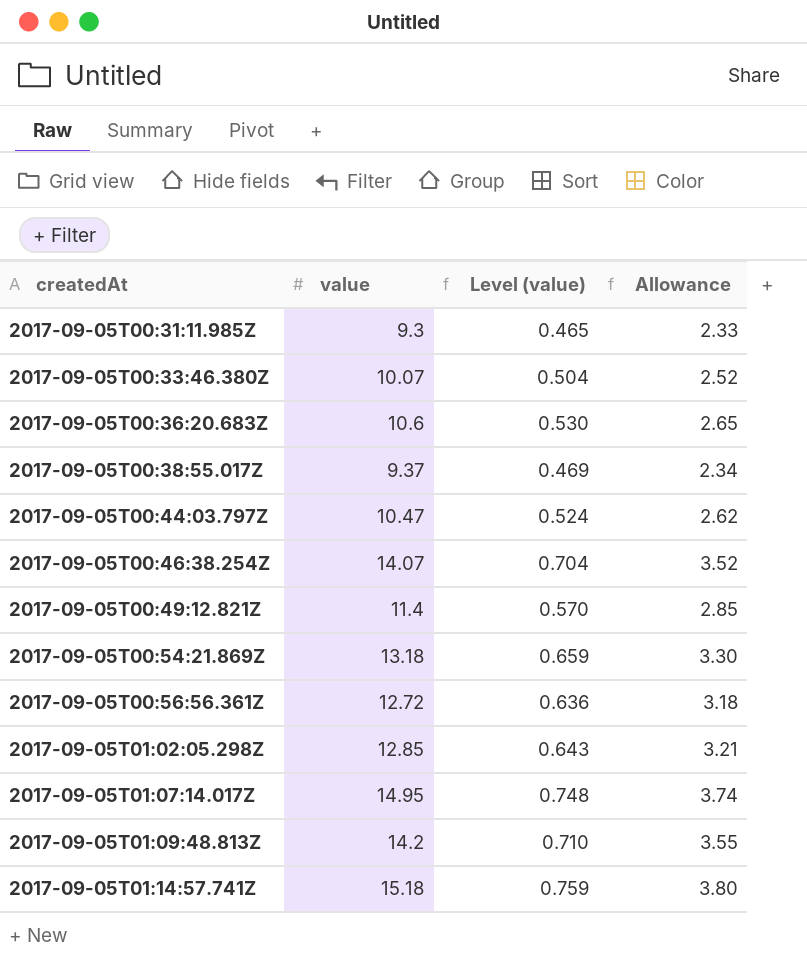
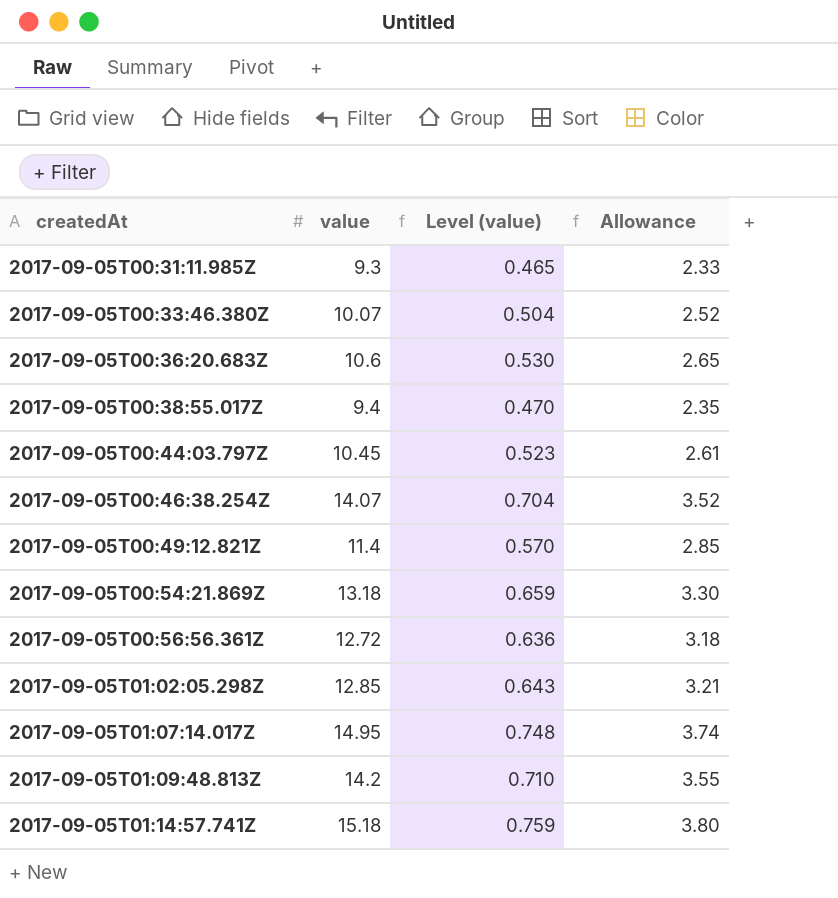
2017-09-05T00:38:55.017Z | value: 9.37 -> 9.4
2017-09-05T00:38:55.017Z | Level (value): 0.469 -> 0.470
2017-09-05T00:38:55.017Z | Allowance: 2.34 -> 2.35
2017-09-05T00:44:03.797Z | value: 10.47 -> 10.45
2017-09-05T00:44:03.797Z | Level (value): 0.524 -> 0.523
2017-09-05T00:44:03.797Z | Allowance: 2.62 -> 2.61

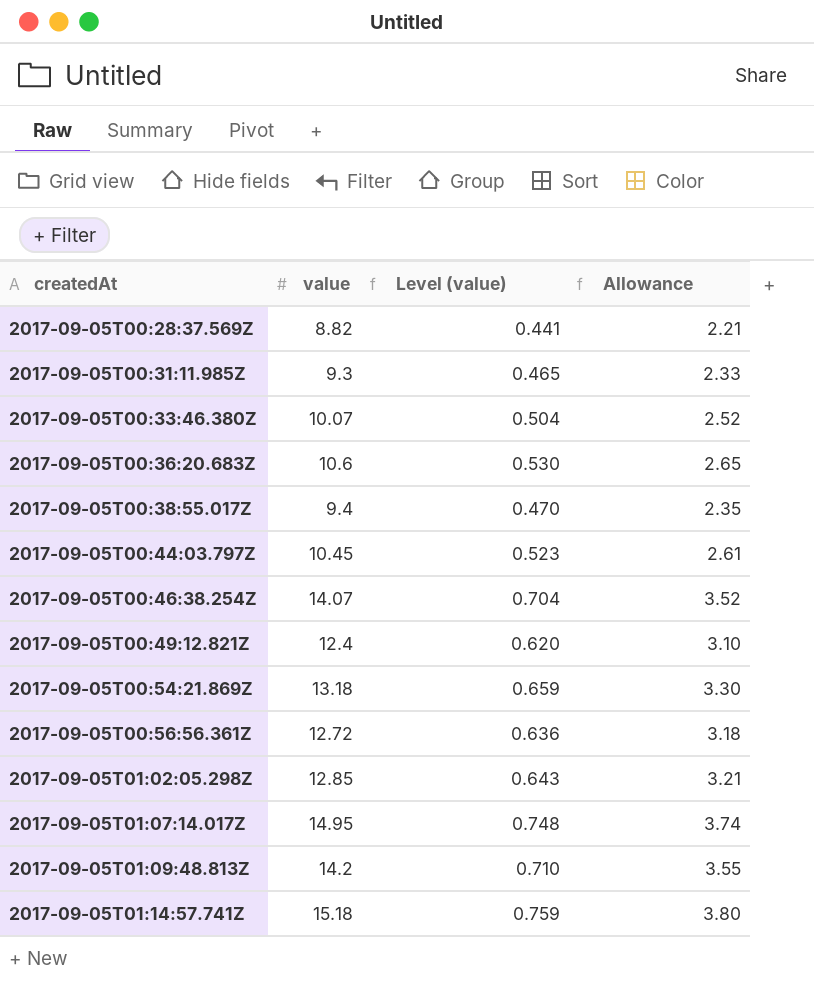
row 2017-09-05T00:28:37.569Z: none -> 8.82 | 0.441 | 2.21
2017-09-05T00:49:12.821Z | value: 11.4 -> 12.4
2017-09-05T00:49:12.821Z | Level (value): 0.570 -> 0.620
2017-09-05T00:49:12.821Z | Allowance: 2.85 -> 3.10

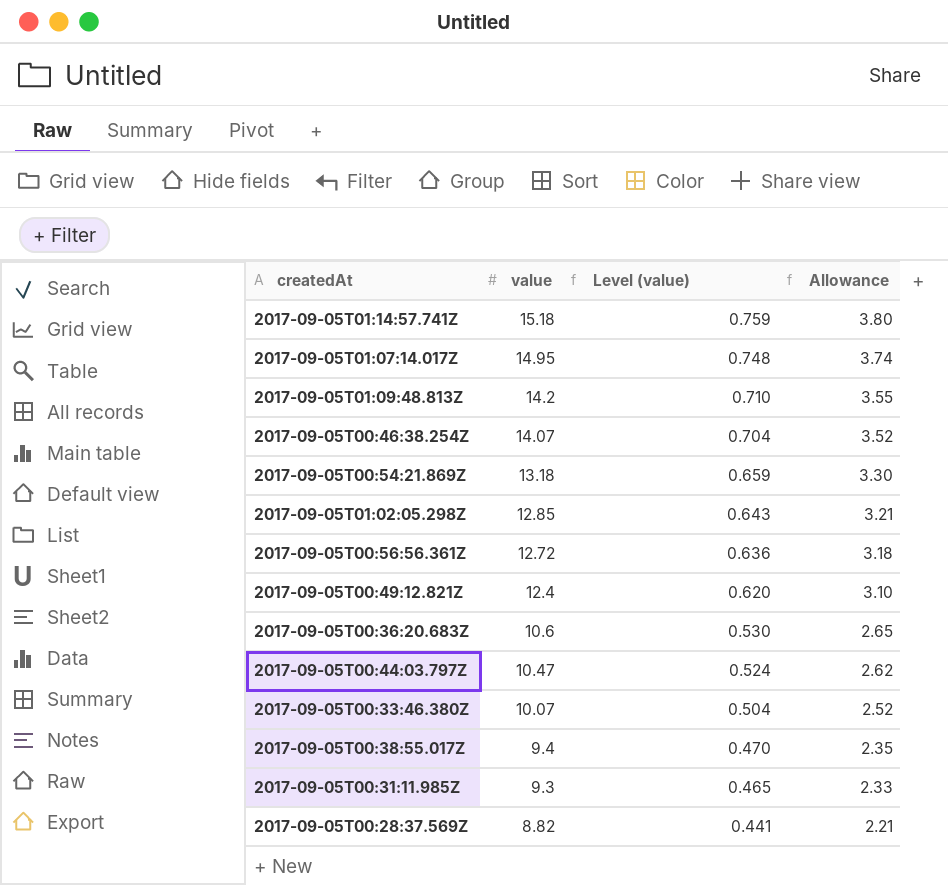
row order: createdAt ascending -> value descending
2017-09-05T00:44:03.797Z | value: 10.45 -> 10.47
2017-09-05T00:44:03.797Z | Level (value): 0.523 -> 0.524
2017-09-05T00:44:03.797Z | Allowance: 2.61 -> 2.62

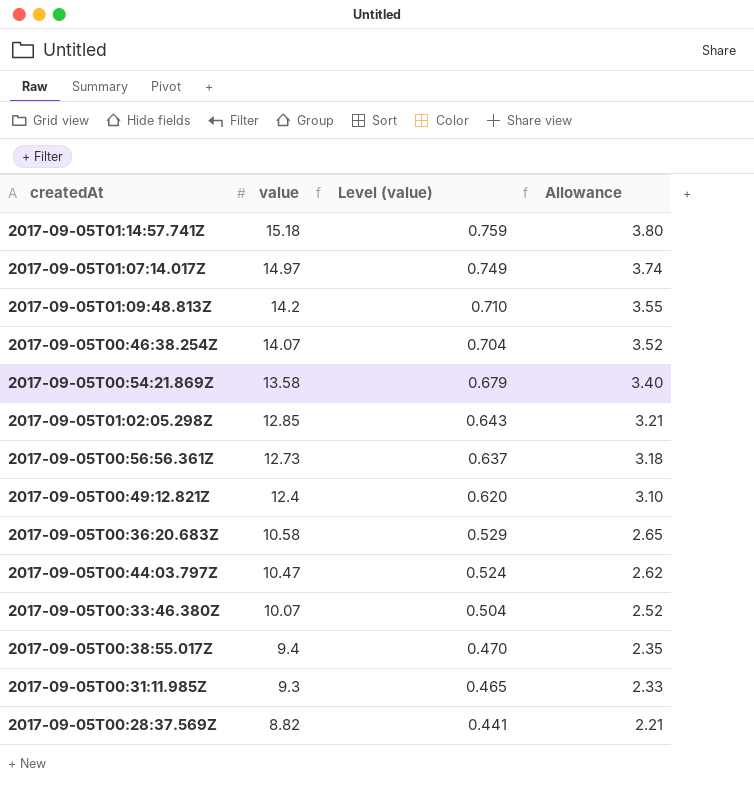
2017-09-05T01:07:14.017Z | value: 14.95 -> 14.97
2017-09-05T01:07:14.017Z | Level (value): 0.748 -> 0.749
2017-09-05T00:54:21.869Z | value: 13.18 -> 13.58
2017-09-05T00:54:21.869Z | Level (value): 0.659 -> 0.679
2017-09-05T00:54:21.869Z | Allowance: 3.30 -> 3.40
2017-09-05T00:56:56.361Z | value: 12.72 -> 12.73
2017-09-05T00:56:56.361Z | Level (value): 0.636 -> 0.637
2017-09-05T00:36:20.683Z | value: 10.6 -> 10.58
2017-09-05T00:36:20.683Z | Level (value): 0.530 -> 0.529

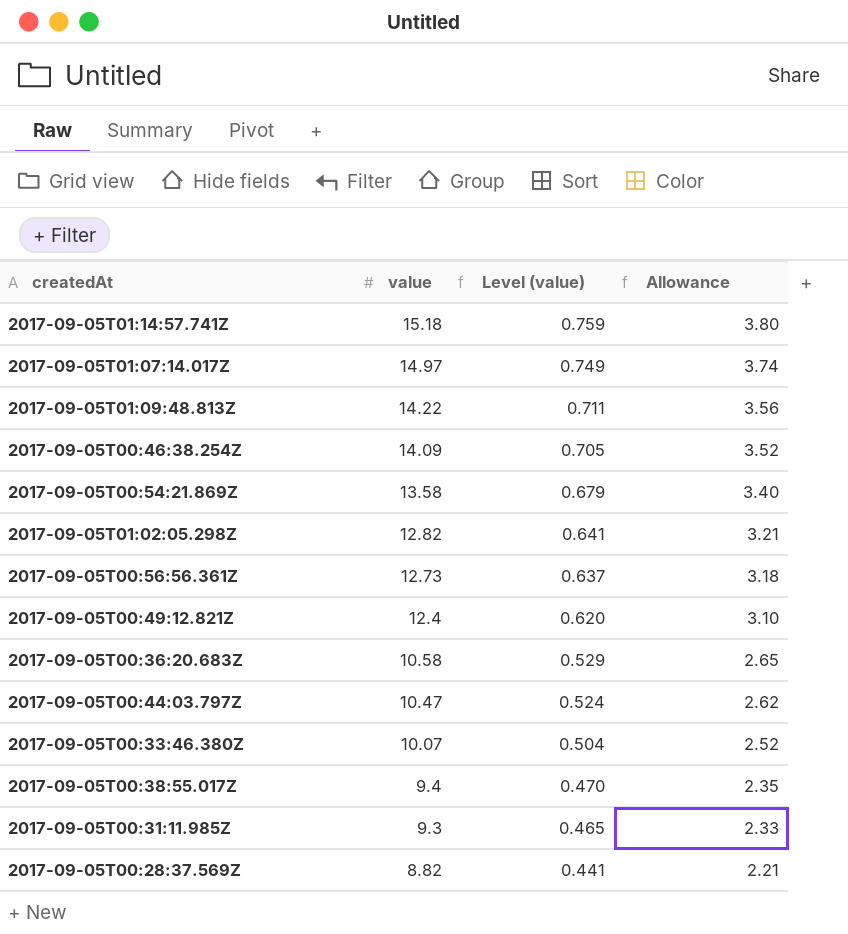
2017-09-05T01:09:48.813Z | value: 14.2 -> 14.22
2017-09-05T01:09:48.813Z | Level (value): 0.710 -> 0.711
2017-09-05T01:09:48.813Z | Allowance: 3.55 -> 3.56
2017-09-05T00:46:38.254Z | value: 14.07 -> 14.09
2017-09-05T00:46:38.254Z | Level (value): 0.704 -> 0.705
2017-09-05T01:02:05.298Z | value: 12.85 -> 12.82
2017-09-05T01:02:05.298Z | Level (value): 0.643 -> 0.641

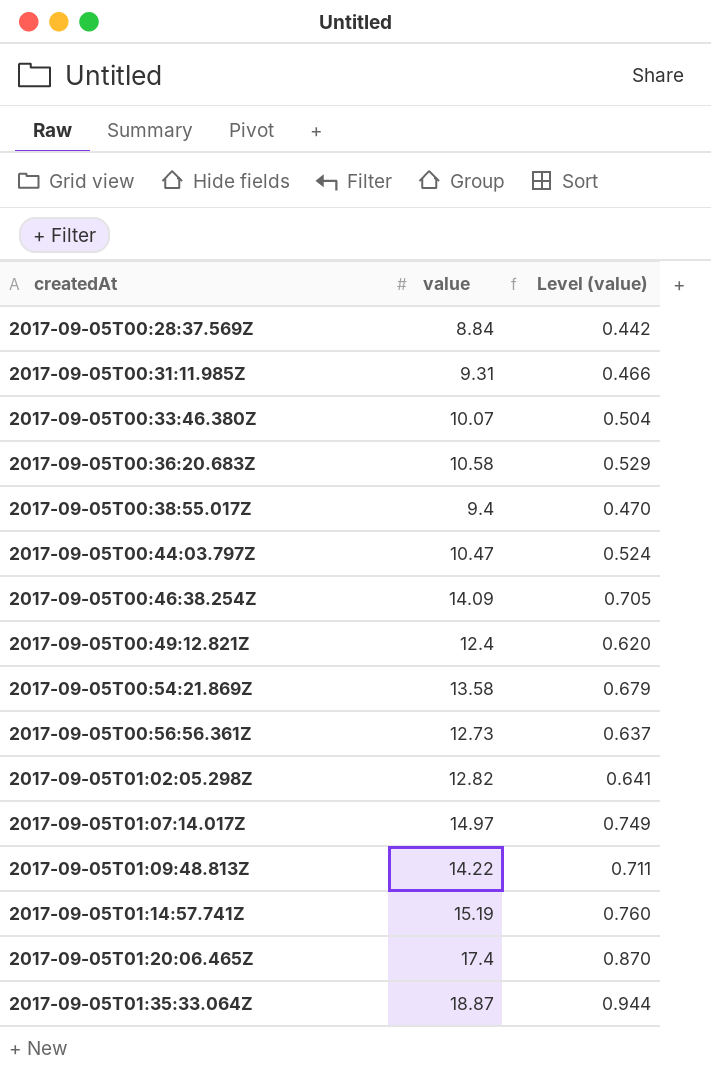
row order: value descending -> createdAt ascending
column Allowance | formula: [value] * 0.25 -> none
2017-09-05T00:28:37.569Z | value: 8.82 -> 8.84
2017-09-05T00:28:37.569Z | Level (value): 0.441 -> 0.442
2017-09-05T00:31:11.985Z | value: 9.3 -> 9.31
2017-09-05T00:31:11.985Z | Level (value): 0.465 -> 0.466
2017-09-05T01:14:57.741Z | value: 15.18 -> 15.19
2017-09-05T01:14:57.741Z | Level (value): 0.759 -> 0.760
row 2017-09-05T01:20:06.465Z: none -> 17.4 | 0.870
row 2017-09-05T01:35:33.064Z: none -> 18.87 | 0.944

